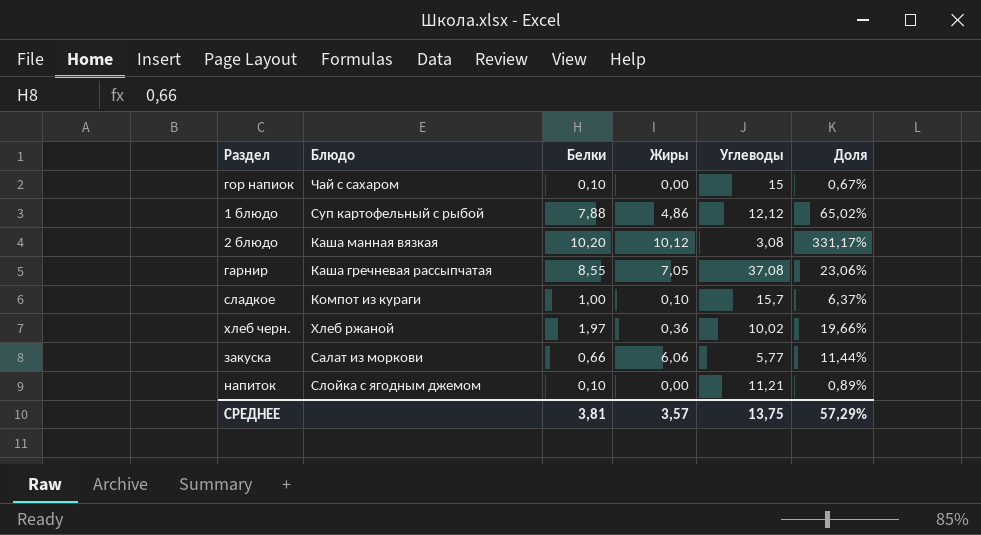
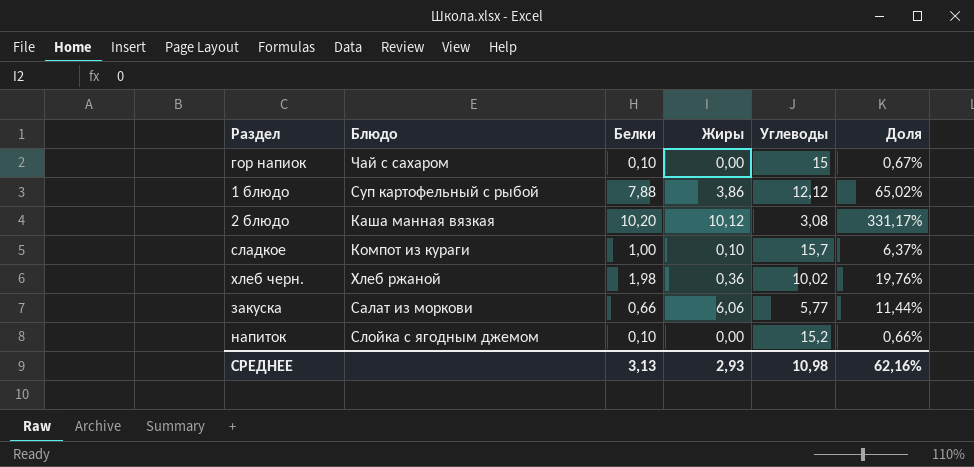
row гарнир: Каша гречневая рассыпчатая | 8,55 | 7,05 | 37,08 | 23,06% -> none
1 блюдо | Жиры: 4,86 -> 3,86
хлеб черн. | Белки: 1,97 -> 1,98
хлеб черн. | Доля: 19,66% -> 19,76%
напиток | Углеводы: 11,21 -> 15,2
напиток | Доля: 0,89% -> 0,66%
СРЕДНЕЕ | Белки: 3,81 -> 3,13
СРЕДНЕЕ | Жиры: 3,57 -> 2,93
СРЕДНЕЕ | Углеводы: 13,75 -> 10,98
СРЕДНЕЕ | Доля: 57,29% -> 62,16%

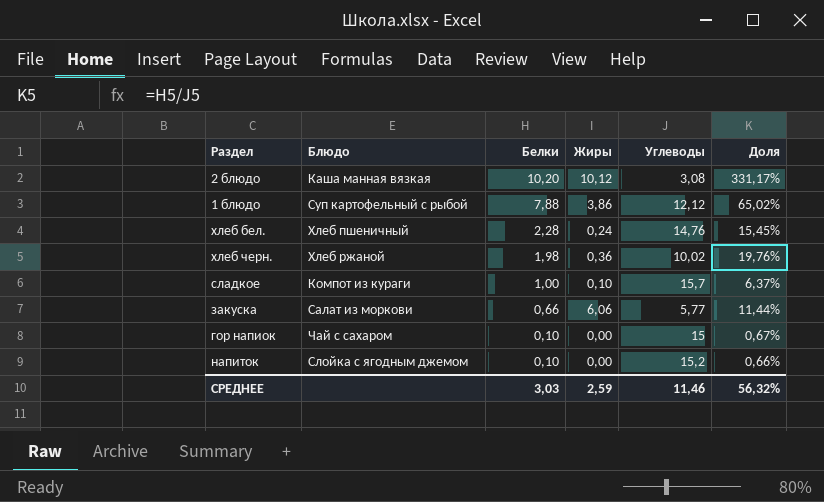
row order: none -> Белки descending
row хлеб бел.: none -> Хлеб пшеничный | 2,28 | 0,24 | 14,76 | 15,45%
СРЕДНЕЕ | Белки: 3,13 -> 3,03
СРЕДНЕЕ | Жиры: 2,93 -> 2,59
СРЕДНЕЕ | Углеводы: 10,98 -> 11,46
СРЕДНЕЕ | Доля: 62,16% -> 56,32%

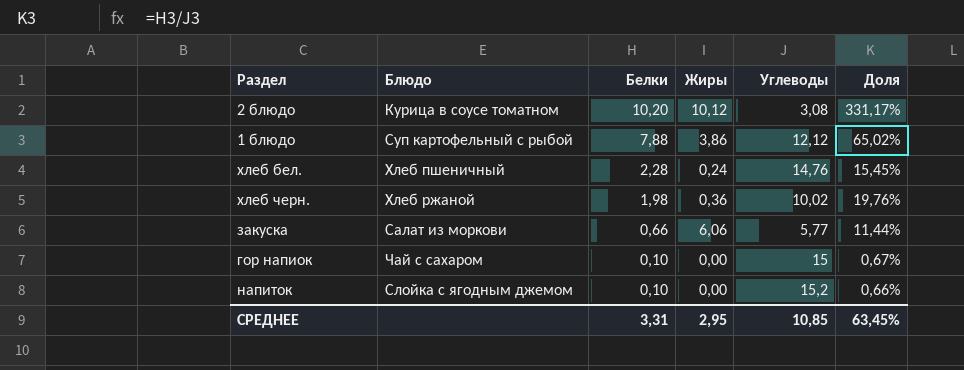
row сладкое: Компот из кураги | 1,00 | 0,10 | 15,7 | 6,37% -> none
2 блюдо | Блюдо: Каша манная вязкая -> Курица в соусе томатном
СРЕДНЕЕ | Белки: 3,03 -> 3,31
СРЕДНЕЕ | Жиры: 2,59 -> 2,95
СРЕДНЕЕ | Углеводы: 11,46 -> 10,85
СРЕДНЕЕ | Доля: 56,32% -> 63,45%

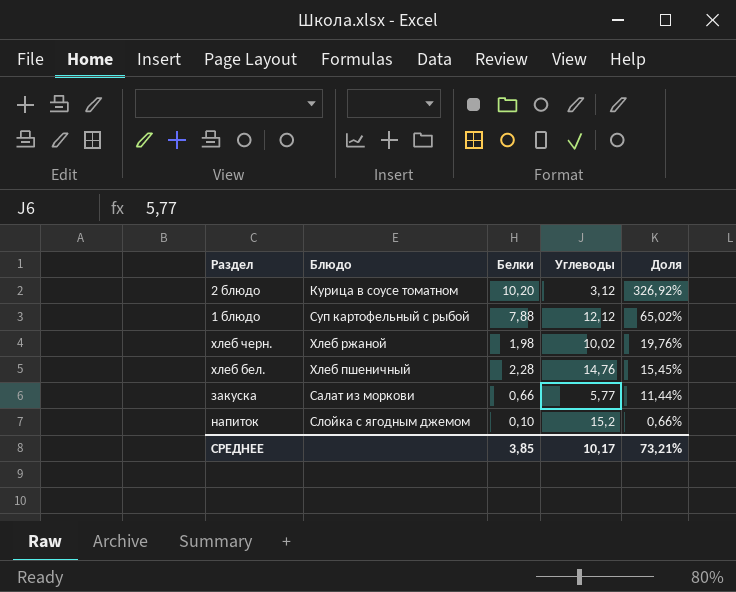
row order: Белки descending -> Доля descending
column Жиры | position: 4 -> none
row гор напиок: Чай с сахаром | 0,10 | 0,00 | 15 | 0,67% -> none
2 блюдо | Углеводы: 3,08 -> 3,12
2 блюдо | Доля: 331,17% -> 326,92%
СРЕДНЕЕ | Белки: 3,31 -> 3,85
СРЕДНЕЕ | Углеводы: 10,85 -> 10,17
СРЕДНЕЕ | Доля: 63,45% -> 73,21%

